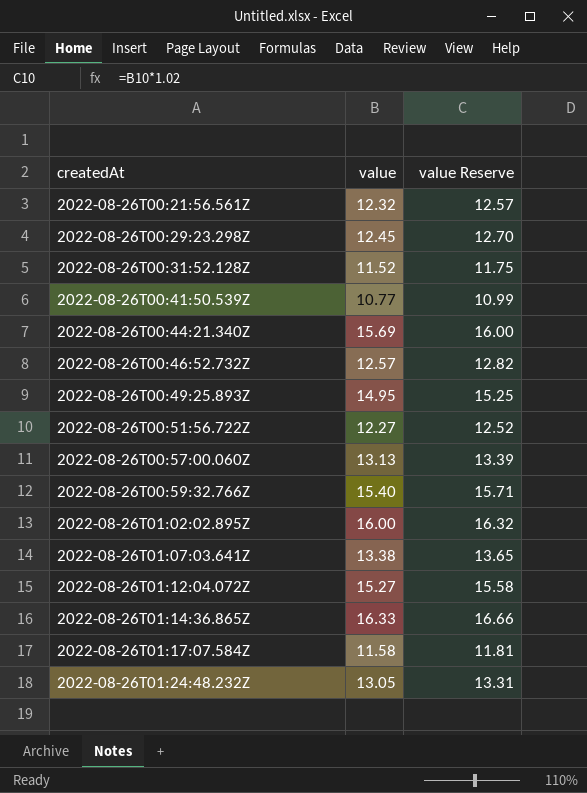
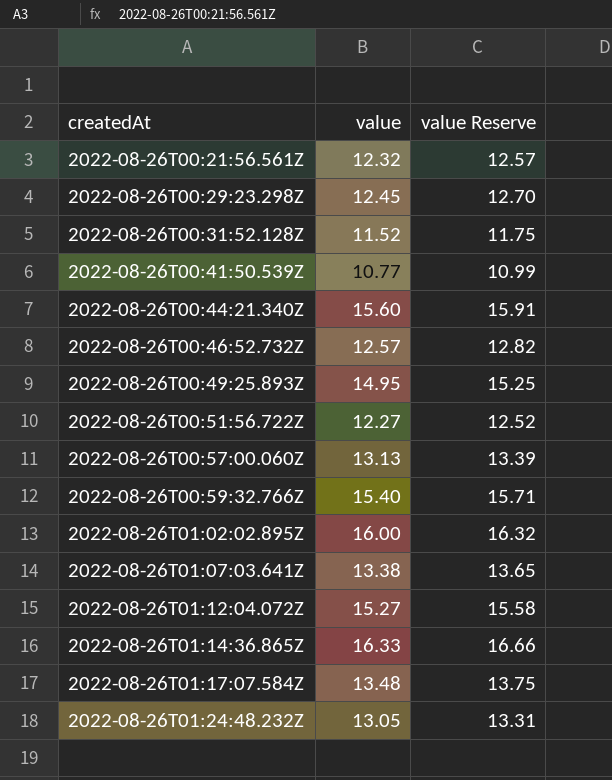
2022-08-26T00:44:21.340Z | value: 15.69 -> 15.60
2022-08-26T00:44:21.340Z | value Reserve: 16.00 -> 15.91
2022-08-26T01:17:07.584Z | value: 11.58 -> 13.48
2022-08-26T01:17:07.584Z | value Reserve: 11.81 -> 13.75

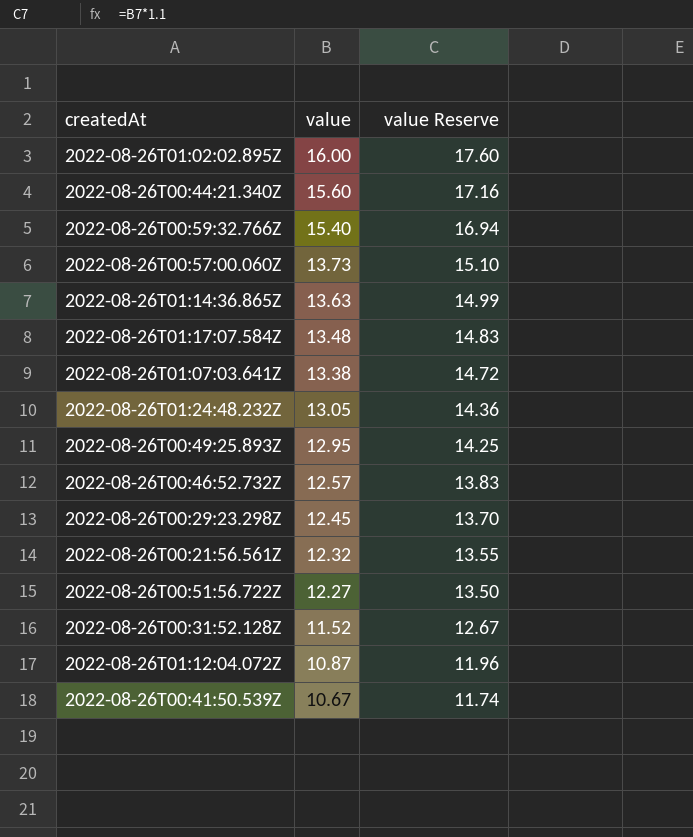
row order: createdAt ascending -> value descending
column value Reserve | formula: [value] * 1.02 -> [value] * 1.1
2022-08-26T00:57:00.060Z | value: 13.13 -> 13.73
2022-08-26T01:14:36.865Z | value: 16.33 -> 13.63
2022-08-26T00:49:25.893Z | value: 14.95 -> 12.95
2022-08-26T01:12:04.072Z | value: 15.27 -> 10.87
2022-08-26T00:41:50.539Z | value: 10.77 -> 10.67

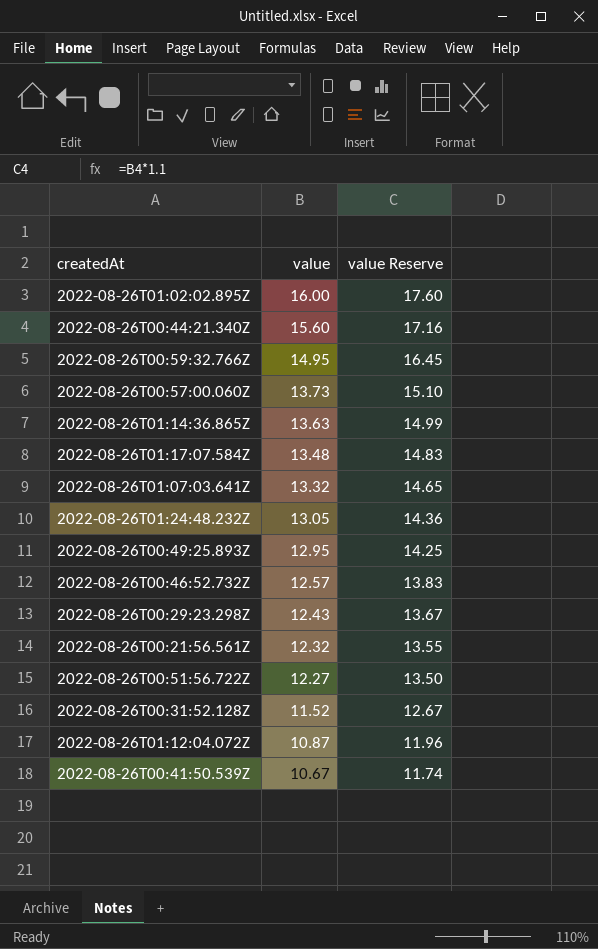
2022-08-26T00:59:32.766Z | value: 15.40 -> 14.95
2022-08-26T00:59:32.766Z | value Reserve: 16.94 -> 16.45
2022-08-26T01:07:03.641Z | value: 13.38 -> 13.32
2022-08-26T01:07:03.641Z | value Reserve: 14.72 -> 14.65
2022-08-26T00:29:23.298Z | value: 12.45 -> 12.43
2022-08-26T00:29:23.298Z | value Reserve: 13.70 -> 13.67

